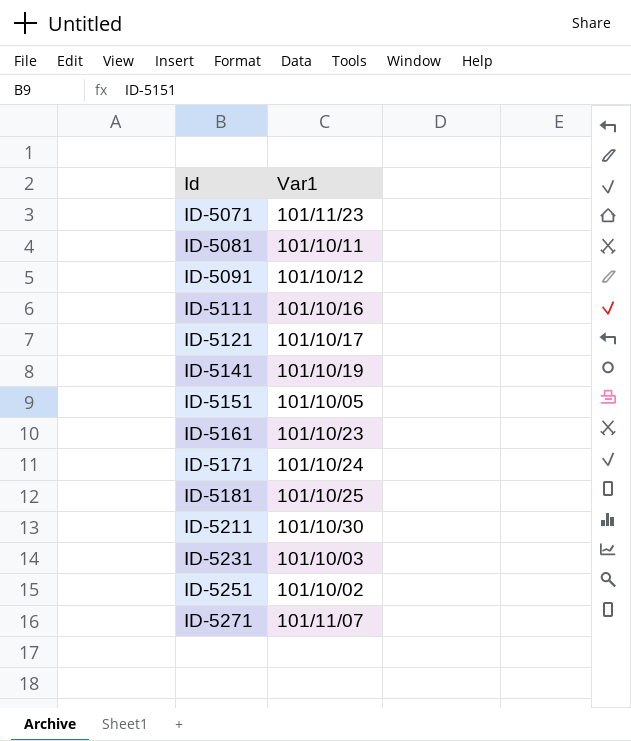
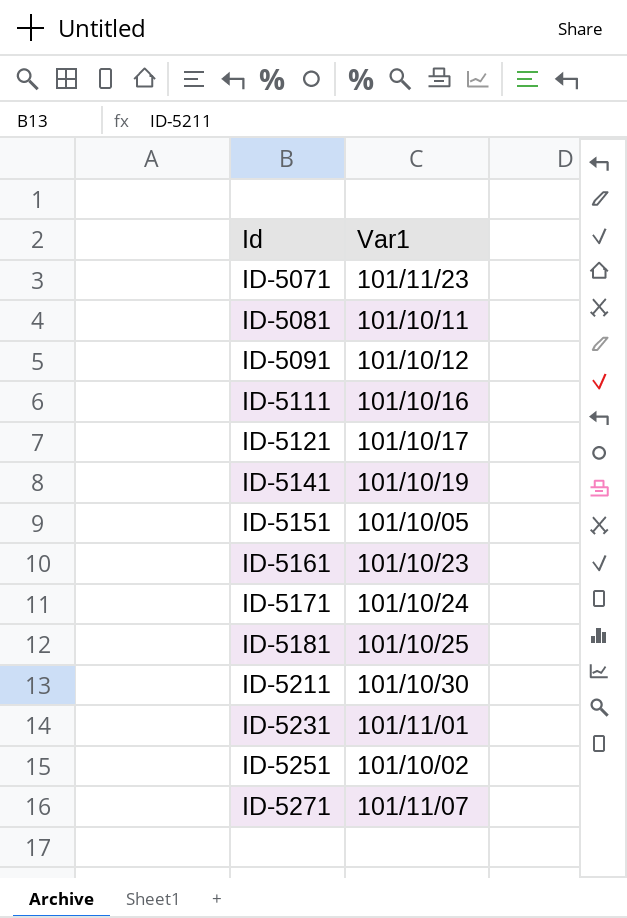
ID-5231 | Var1: 101/10/03 -> 101/11/01

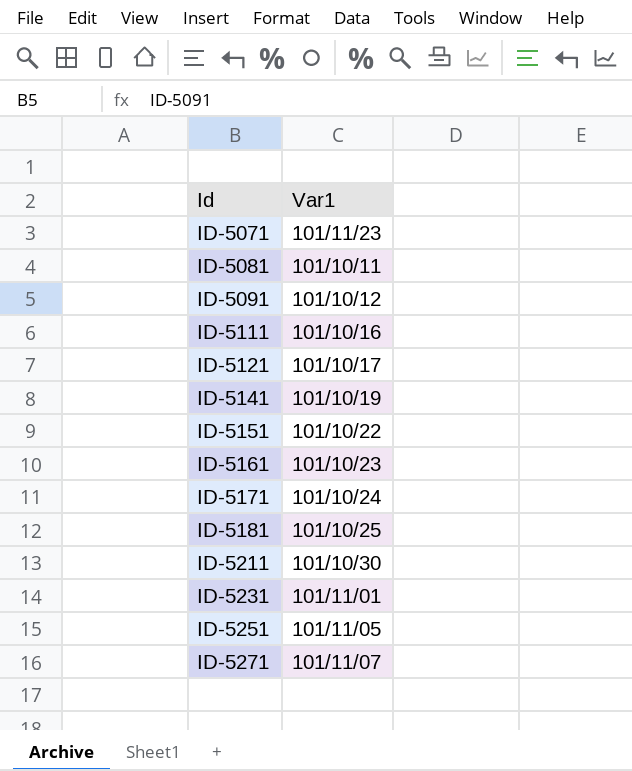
ID-5151 | Var1: 101/10/05 -> 101/10/22
ID-5251 | Var1: 101/10/02 -> 101/11/05

